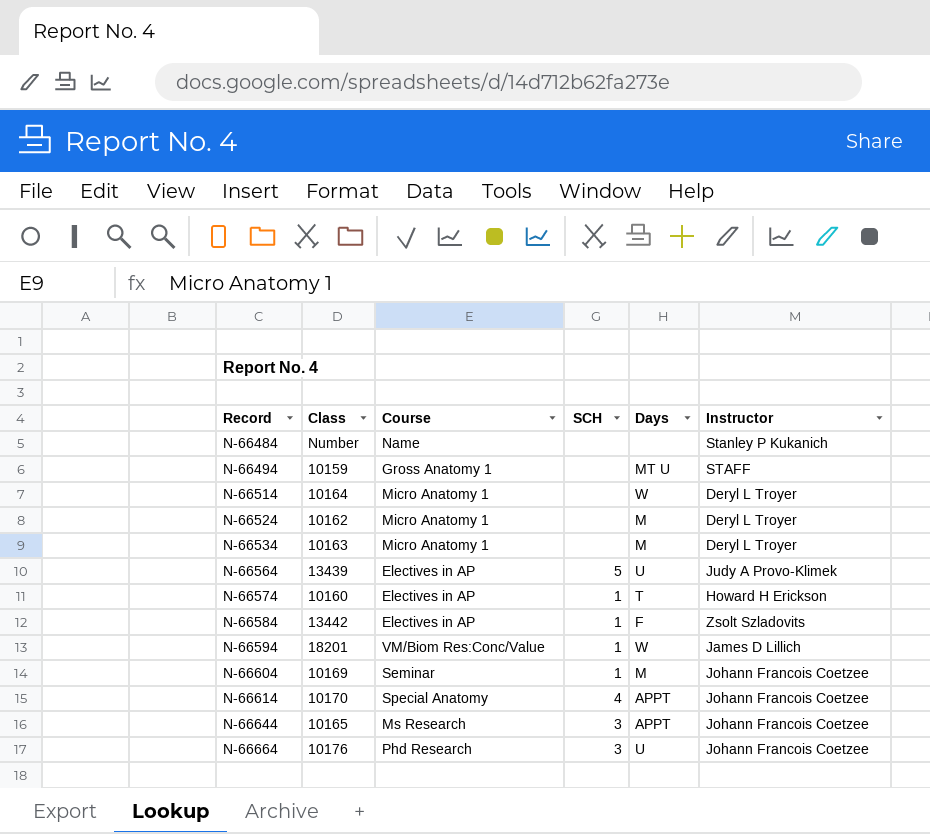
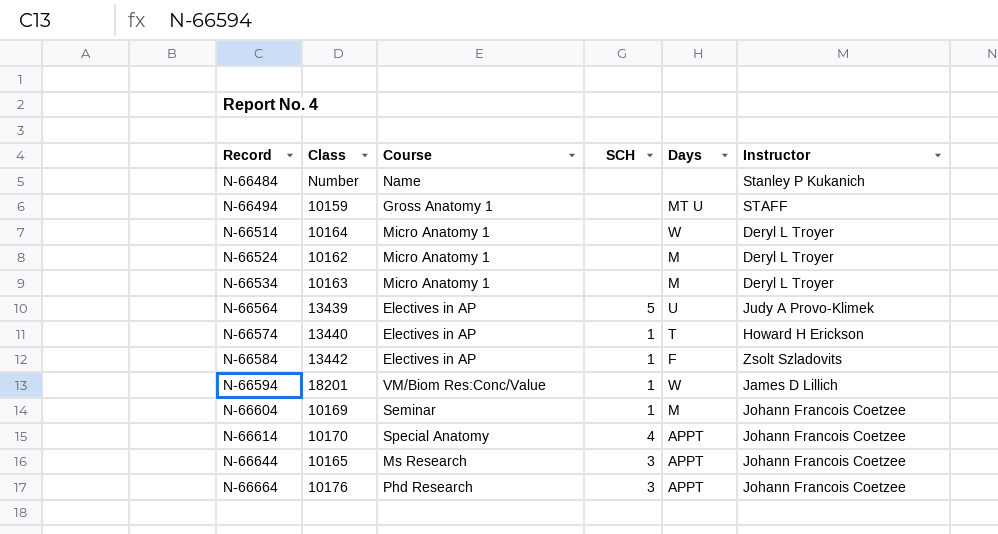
N-66574 | Class: 10160 -> 13440
N-66664 | Days: U -> APPT

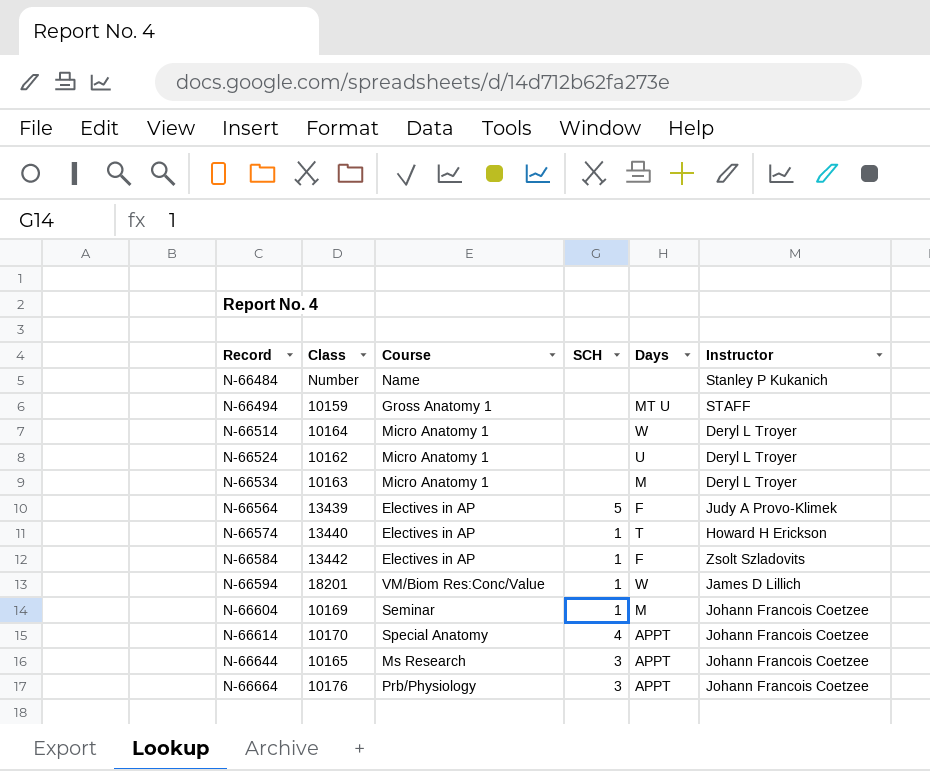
N-66524 | Days: M -> U
N-66564 | Days: U -> F
N-66664 | Course: Phd Research -> Prb/Physiology

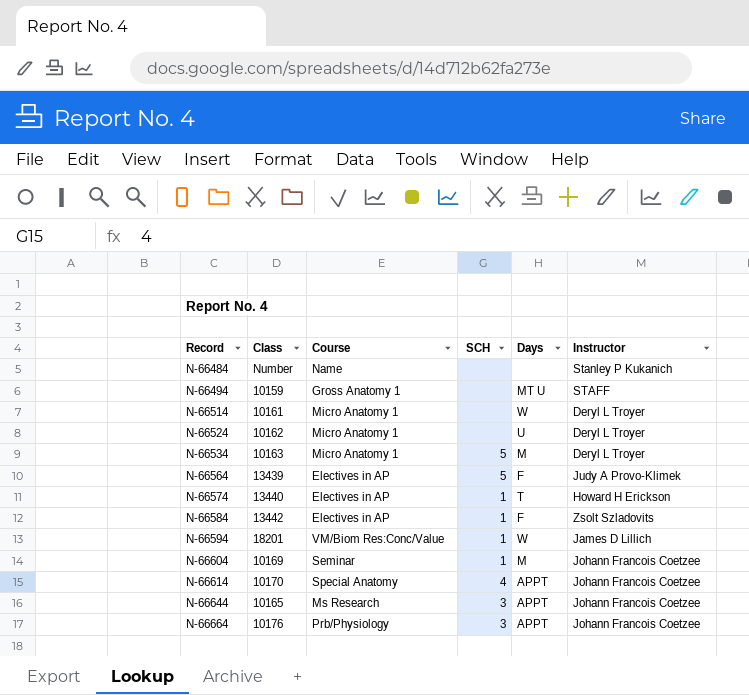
N-66514 | Class: 10164 -> 10161
N-66534 | SCH: none -> 5

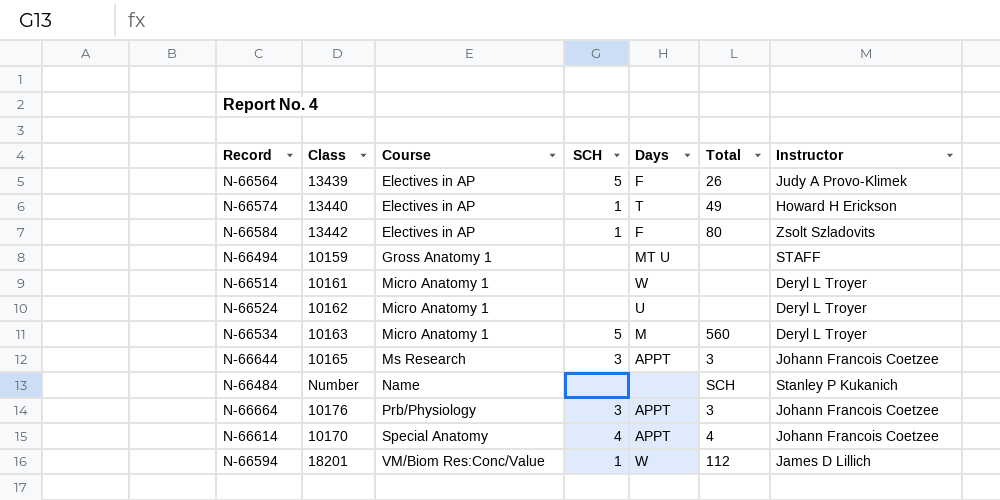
row order: Record ascending -> Course ascending
column Total | position: none -> 6
row N-66604: 10169 | Seminar | 1 | M | Johann Francois Coetzee -> none

